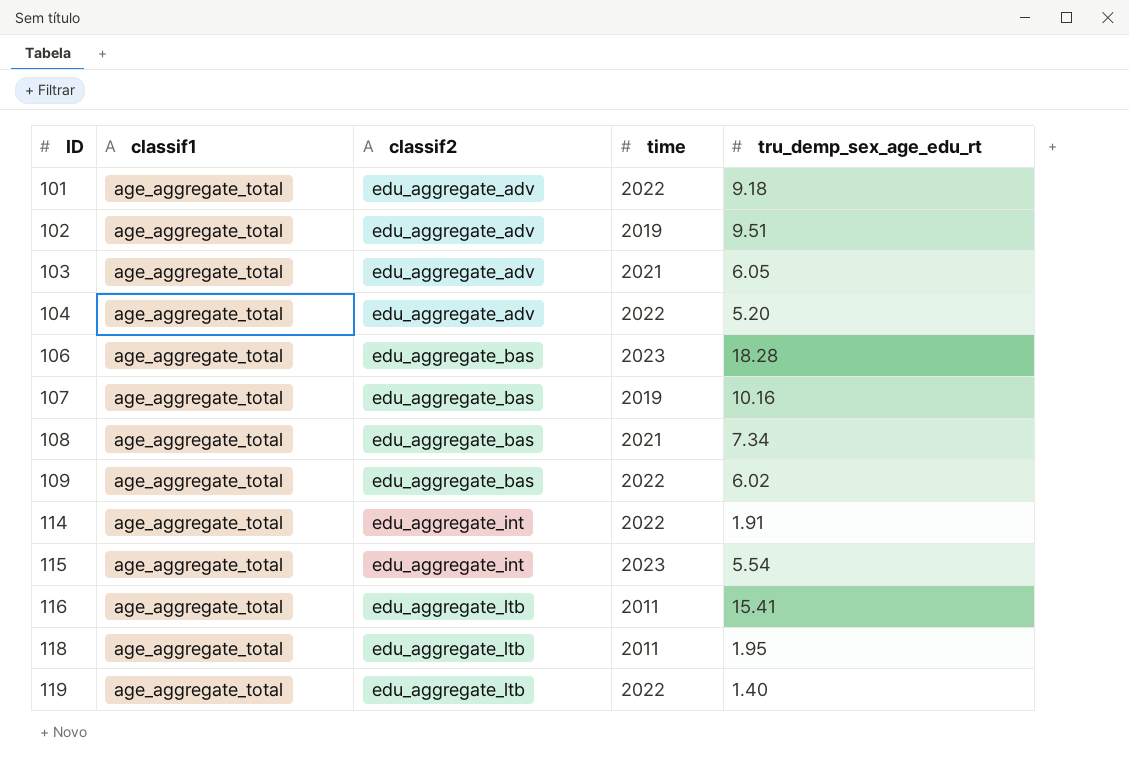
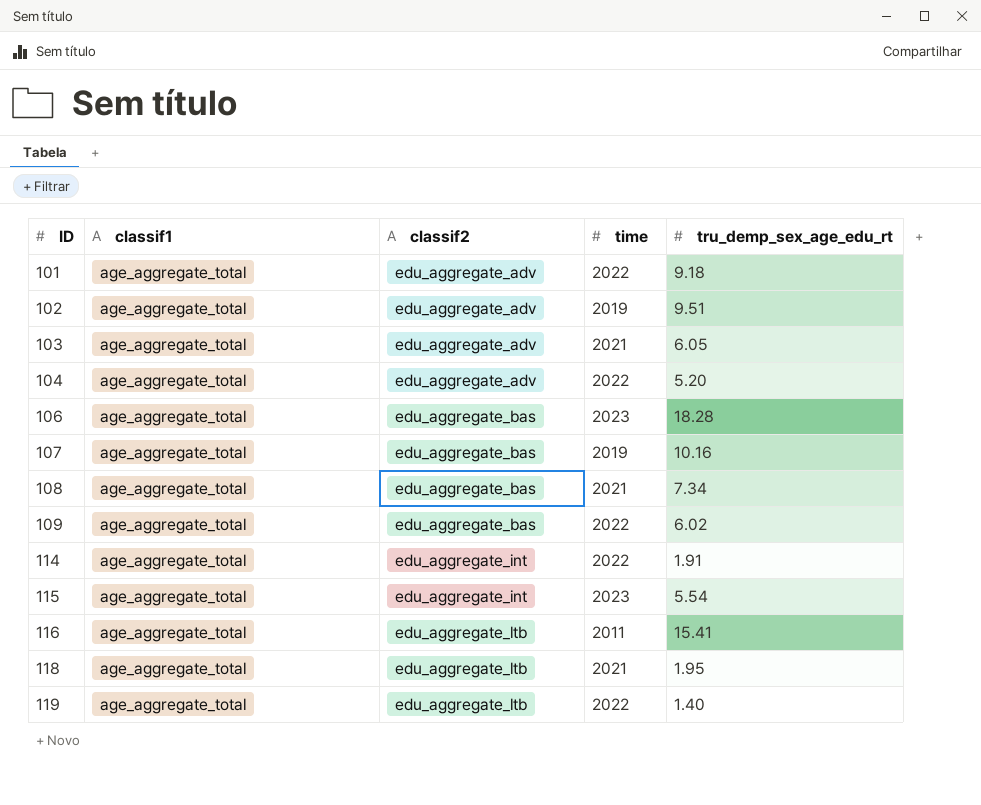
118 | time: 2011 -> 2021

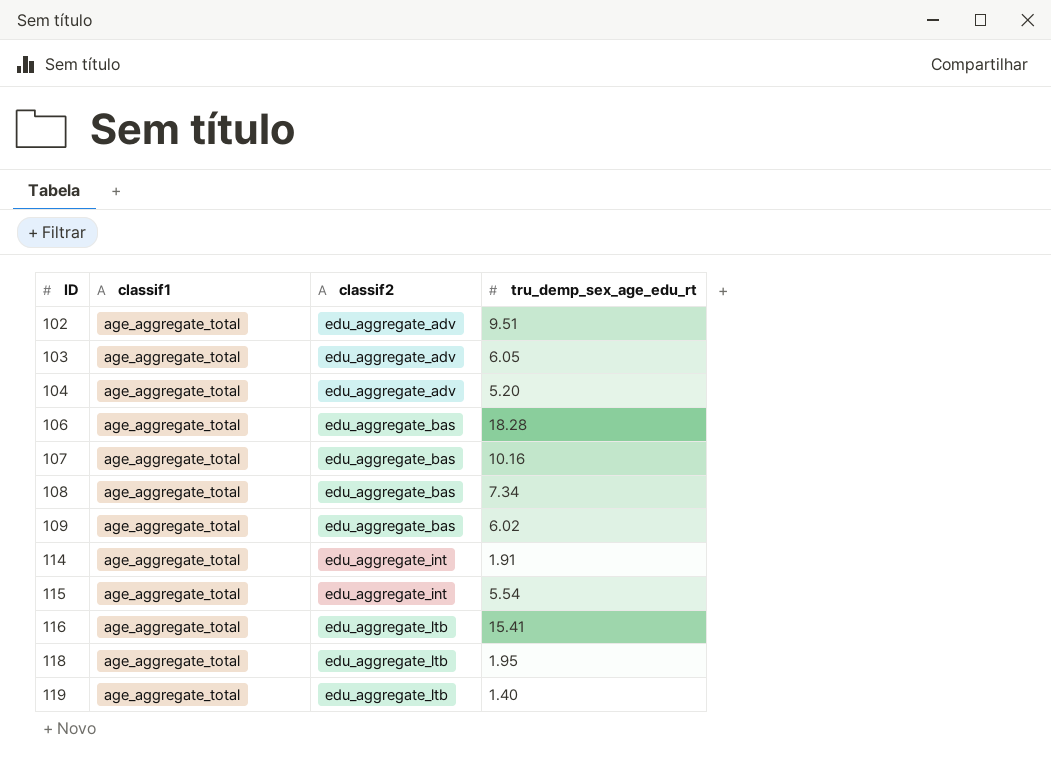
column time | position: 4 -> none
row 101: age_aggregate_total | edu_aggregate_adv | 2022 | 9.18 -> none

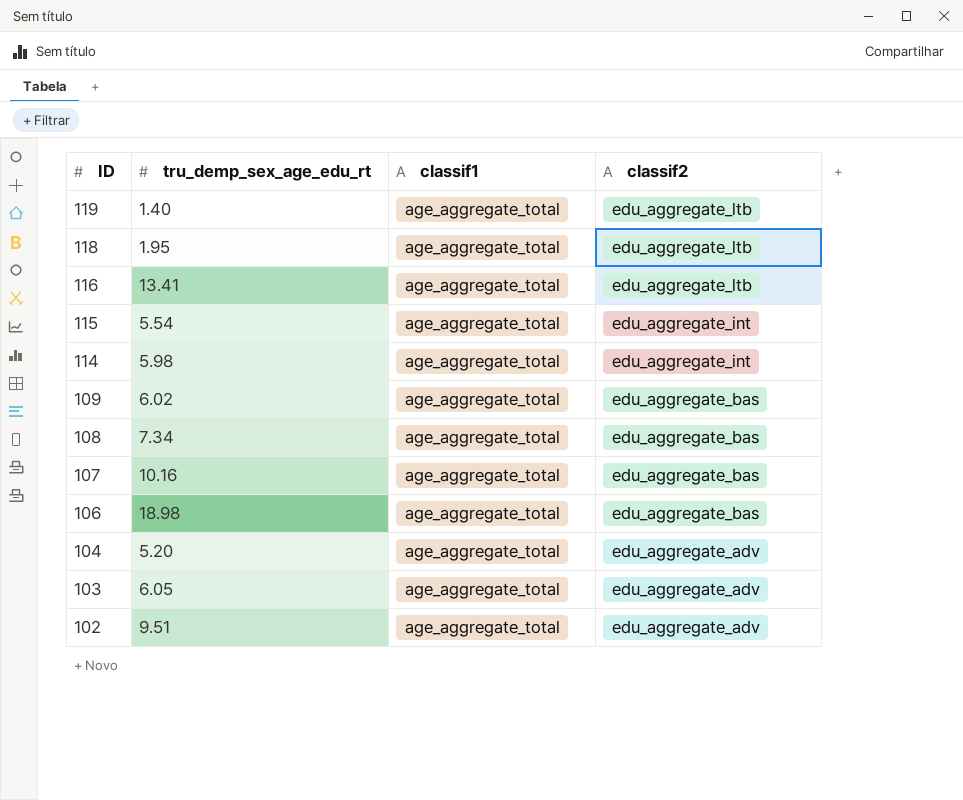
row order: ID ascending -> ID descending
column tru_demp_sex_age_edu_rt | position: 4 -> 2
116 | tru_demp_sex_age_edu_rt: 15.41 -> 13.41
114 | tru_demp_sex_age_edu_rt: 1.91 -> 5.98
106 | tru_demp_sex_age_edu_rt: 18.28 -> 18.98

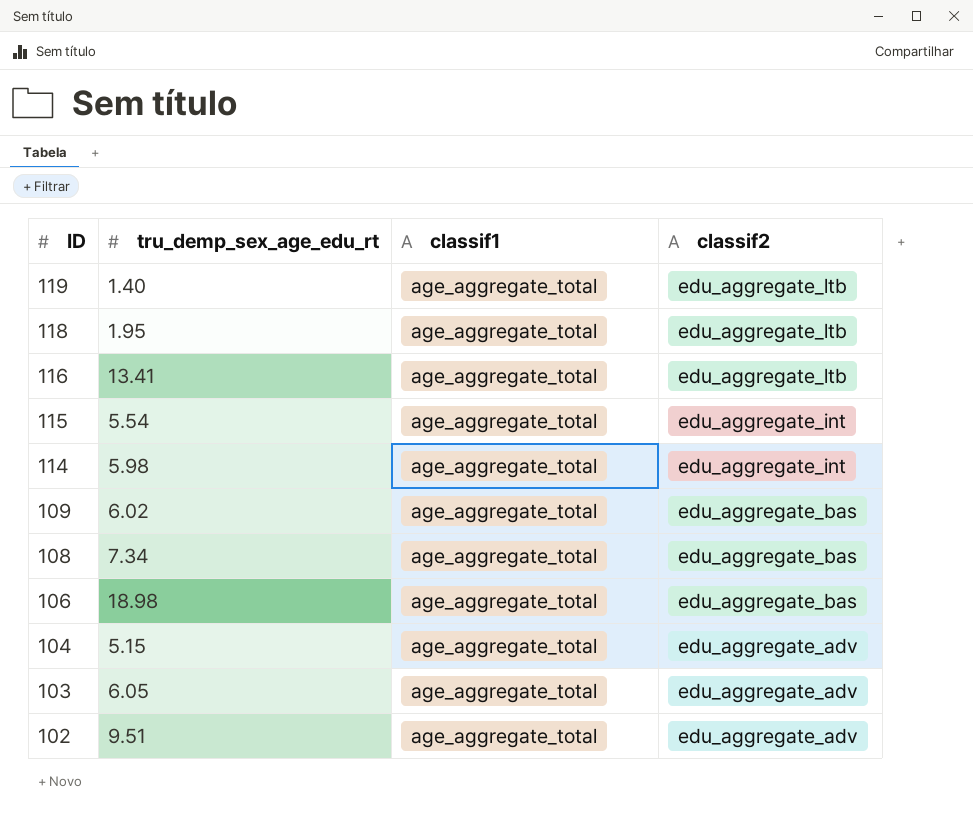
row 107: 10.16 | age_aggregate_total | edu_aggregate_bas -> none
104 | tru_demp_sex_age_edu_rt: 5.20 -> 5.15

